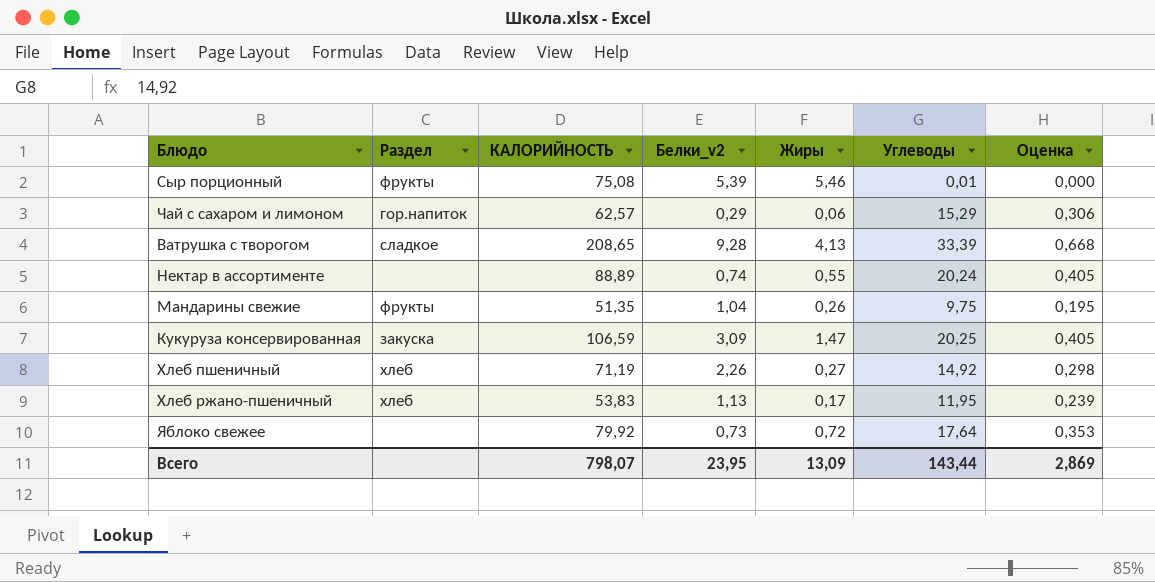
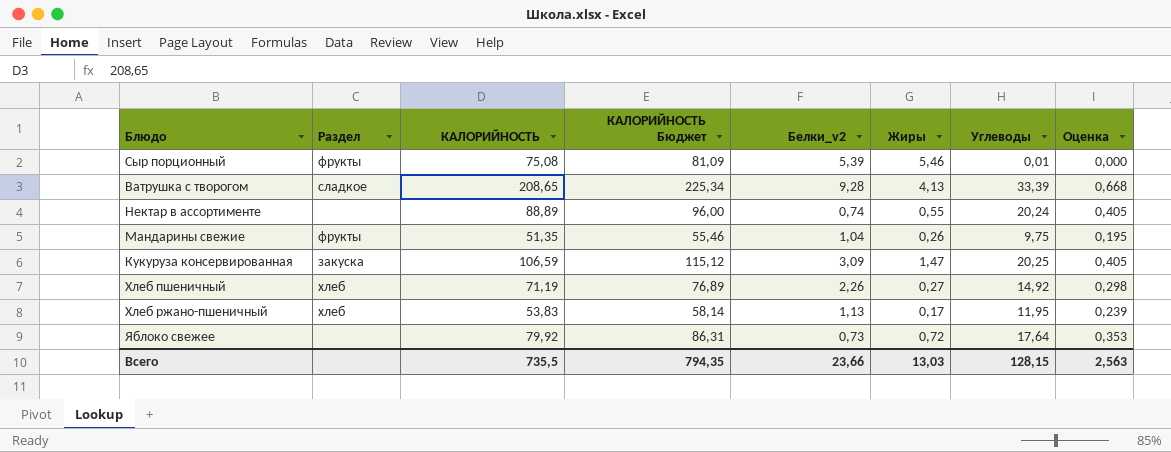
column КАЛОРИЙНОСТЬ Бюджет | formula: none -> [КАЛОРИЙНОСТЬ] * 1,08
row Чай с сахаром и лимоном: гор.напиток | 62,57 | 0,29 | 0,06 | 15,29 | 0,306 -> none
Всего | КАЛОРИЙНОСТЬ: 798,07 -> 735,5
Всего | Белки_v2: 23,95 -> 23,66
Всего | Жиры: 13,09 -> 13,03
Всего | Углеводы: 143,44 -> 128,15
Всего | Оценка: 2,869 -> 2,563

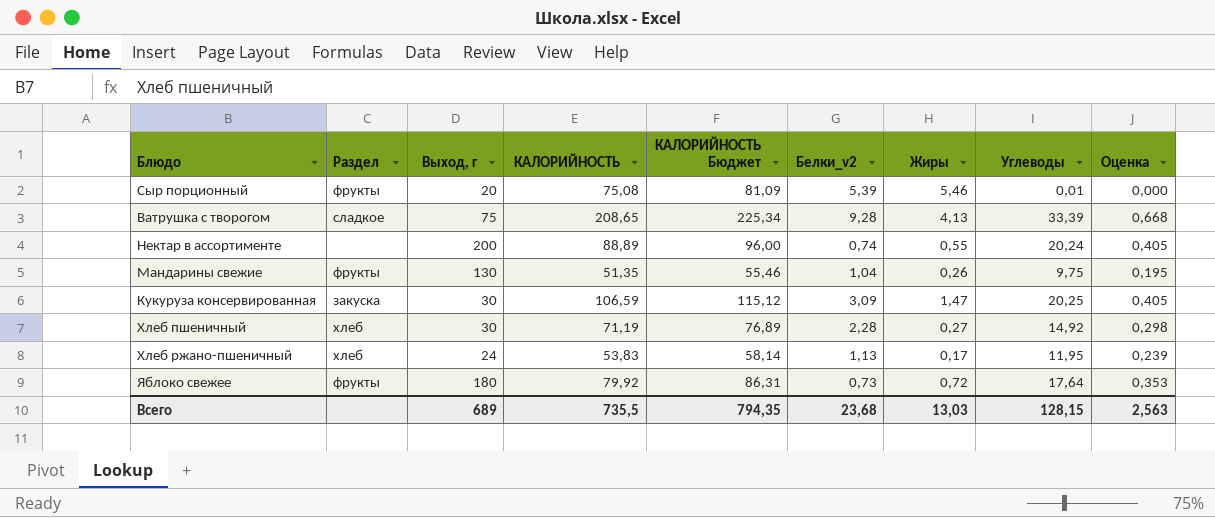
column Выход, г | position: none -> 3
Хлеб пшеничный | Белки_v2: 2,26 -> 2,28
Яблоко свежее | Раздел: none -> фрукты
Всего | Белки_v2: 23,66 -> 23,68

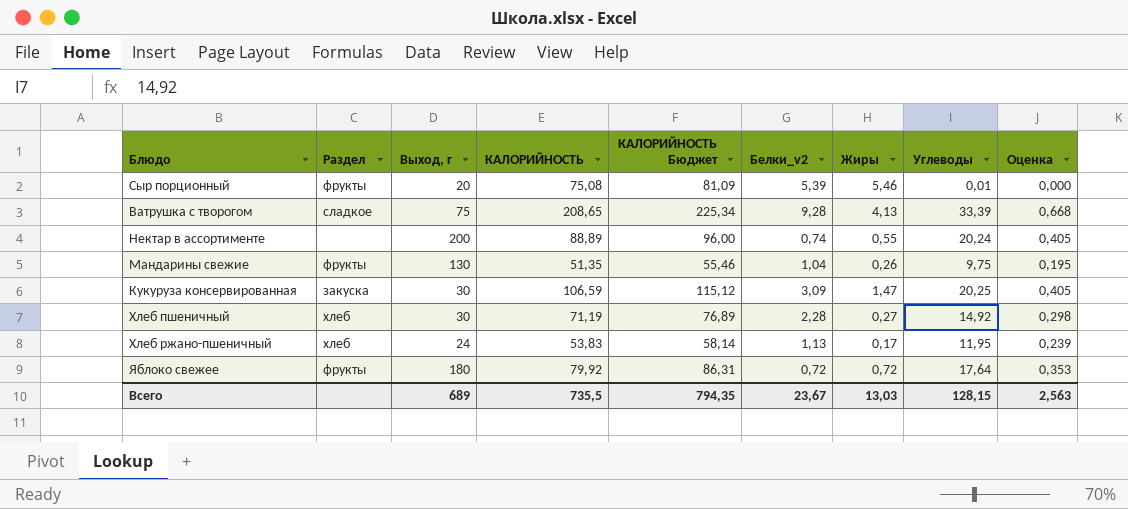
Яблоко свежее | Белки_v2: 0,73 -> 0,72
Всего | Белки_v2: 23,68 -> 23,67

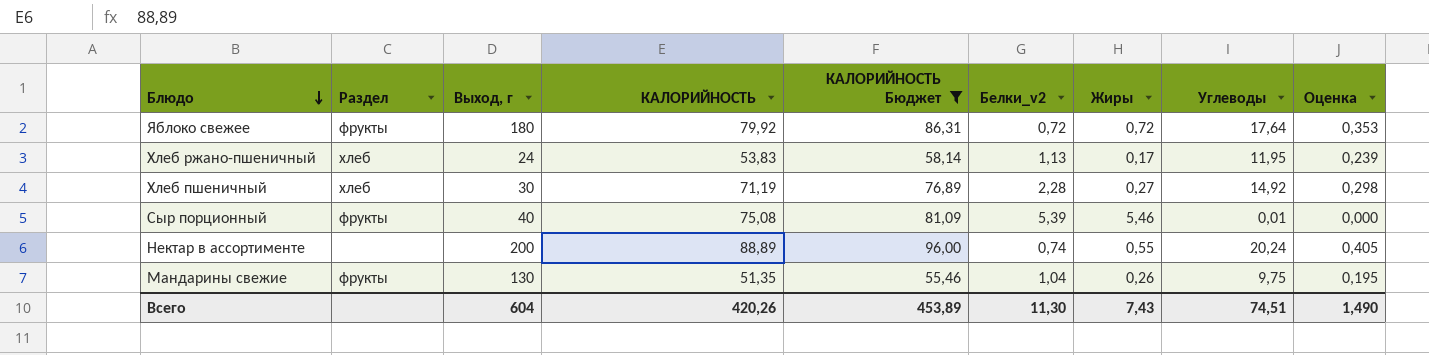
filter: none -> КАЛОРИЙНОСТЬ Бюджет <= 96,00
row order: none -> Блюдо descending
Сыр порционный | Выход, г: 20 -> 40
Всего | Выход, г: 689 -> 604
Всего | КАЛОРИЙНОСТЬ: 735,5 -> 420,26
Всего | КАЛОРИЙНОСТЬ Бюджет: 794,35 -> 453,89
Всего | Белки_v2: 23,67 -> 11,30
Всего | Жиры: 13,03 -> 7,43
Всего | Углеводы: 128,15 -> 74,51
Всего | Оценка: 2,563 -> 1,490

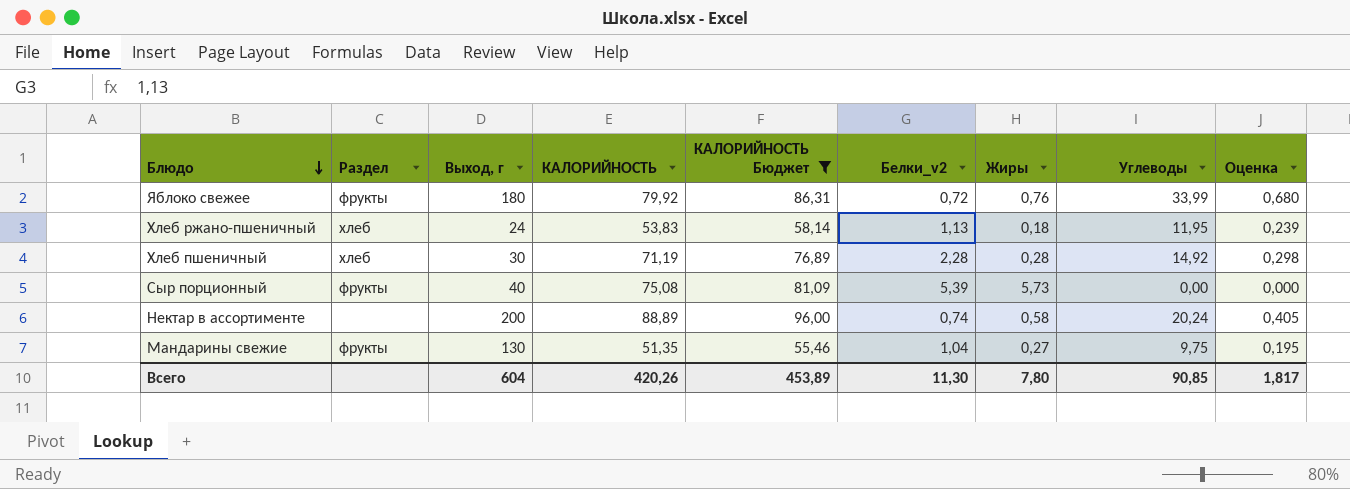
Яблоко свежее | Жиры: 0,72 -> 0,76
Яблоко свежее | Углеводы: 17,64 -> 33,99
Яблоко свежее | Оценка: 0,353 -> 0,680
Хлеб ржано-пшеничный | Жиры: 0,17 -> 0,18
Хлеб пшеничный | Жиры: 0,27 -> 0,28
Сыр порционный | Жиры: 5,46 -> 5,73
Сыр порционный | Углеводы: 0,01 -> 0,00
Нектар в ассортименте | Жиры: 0,55 -> 0,58
Мандарины свежие | Жиры: 0,26 -> 0,27
Всего | Жиры: 7,43 -> 7,80
Всего | Углеводы: 74,51 -> 90,85
Всего | Оценка: 1,490 -> 1,817

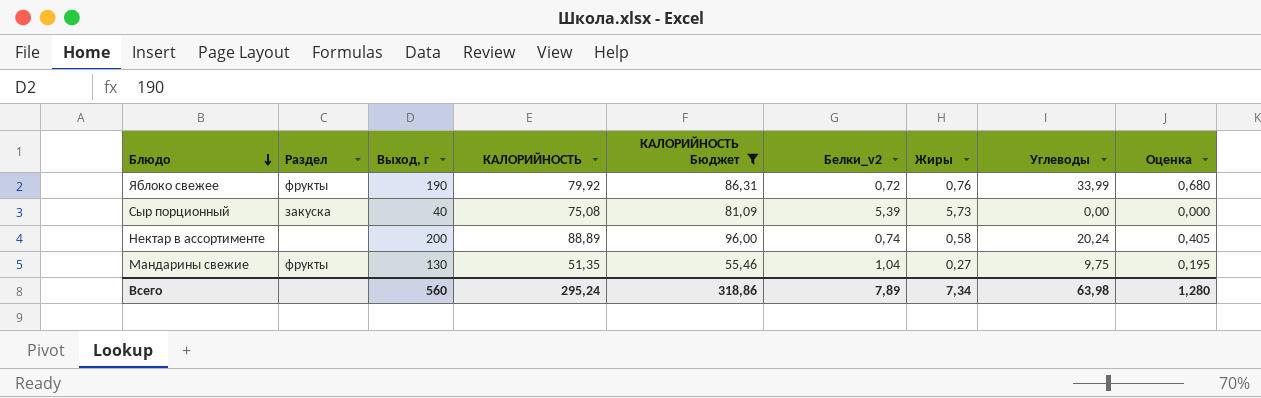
row Хлеб ржано-пшеничный: хлеб | 24 | 53,83 | 58,14 | 1,13 | 0,18 | 11,95 | 0,239 -> none
row Хлеб пшеничный: хлеб | 30 | 71,19 | 76,89 | 2,28 | 0,28 | 14,92 | 0,298 -> none
Яблоко свежее | Выход, г: 180 -> 190
Сыр порционный | Раздел: фрукты -> закуска
Всего | Выход, г: 604 -> 560
Всего | КАЛОРИЙНОСТЬ: 420,26 -> 295,24
Всего | КАЛОРИЙНОСТЬ Бюджет: 453,89 -> 318,86
Всего | Белки_v2: 11,30 -> 7,89
Всего | Жиры: 7,80 -> 7,34
Всего | Углеводы: 90,85 -> 63,98
Всего | Оценка: 1,817 -> 1,280

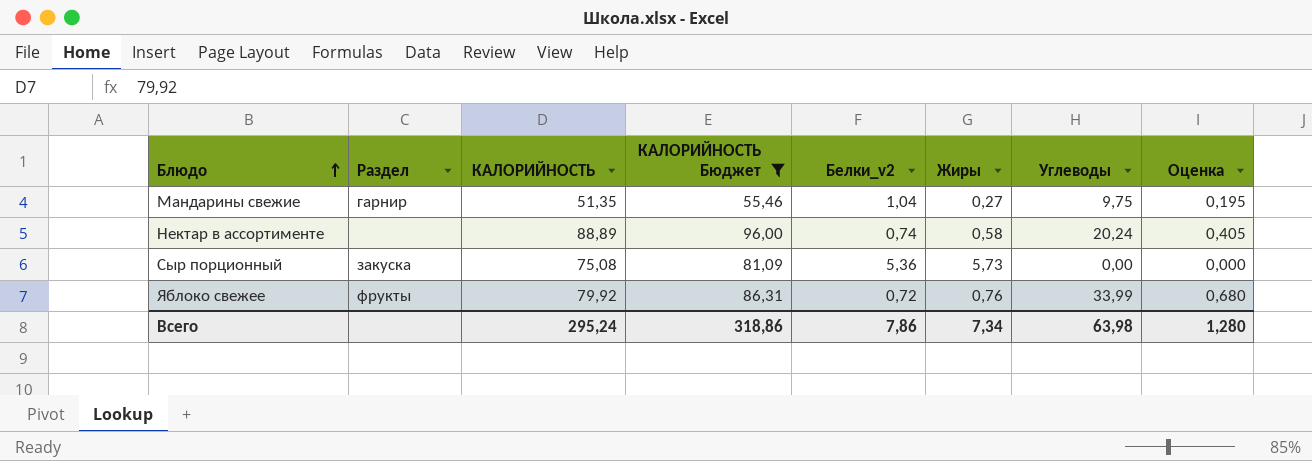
row order: Блюдо descending -> Блюдо ascending
column Выход, г | position: 3 -> none
Мандарины свежие | Раздел: фрукты -> гарнир
Сыр порционный | Белки_v2: 5,39 -> 5,36
Всего | Белки_v2: 7,89 -> 7,86

